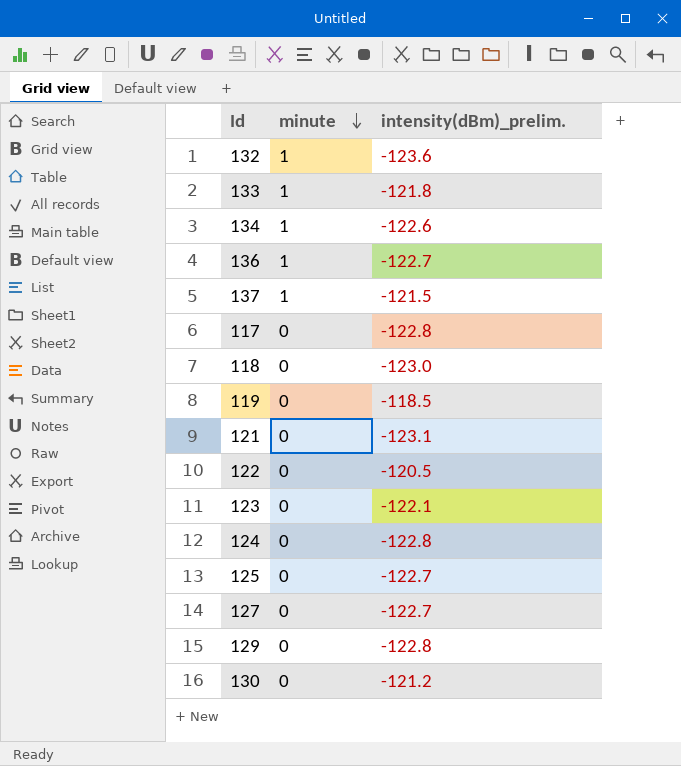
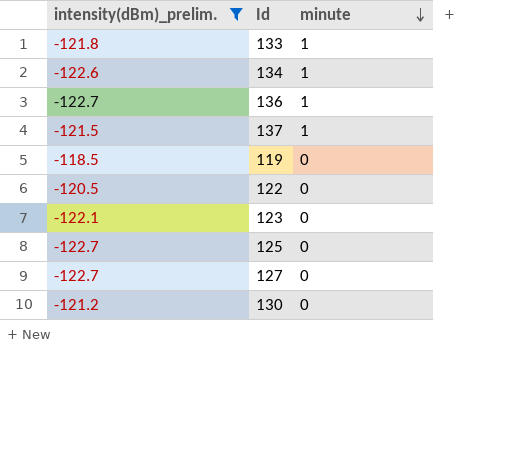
filter: none -> intensity(dBm)_prelim. >= -122.7
column intensity(dBm)_prelim. | position: 3 -> 1

